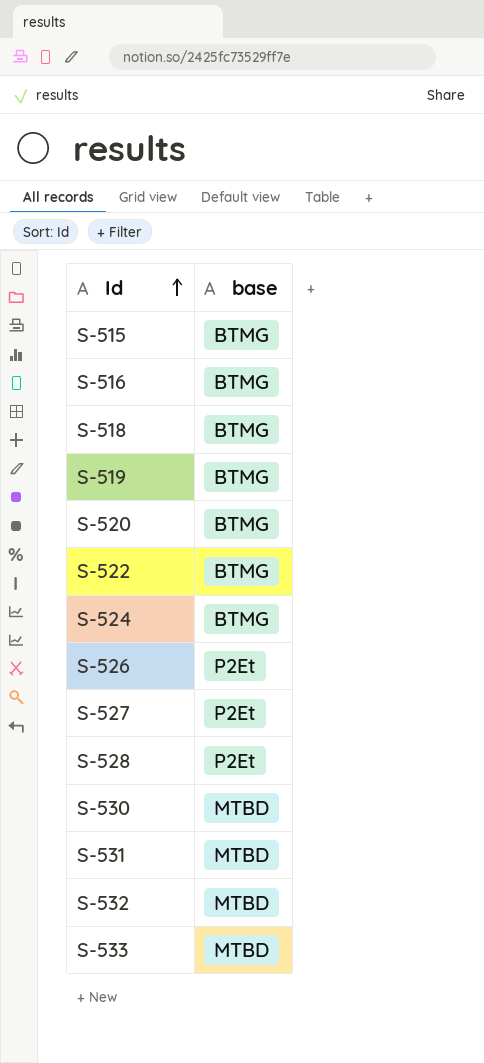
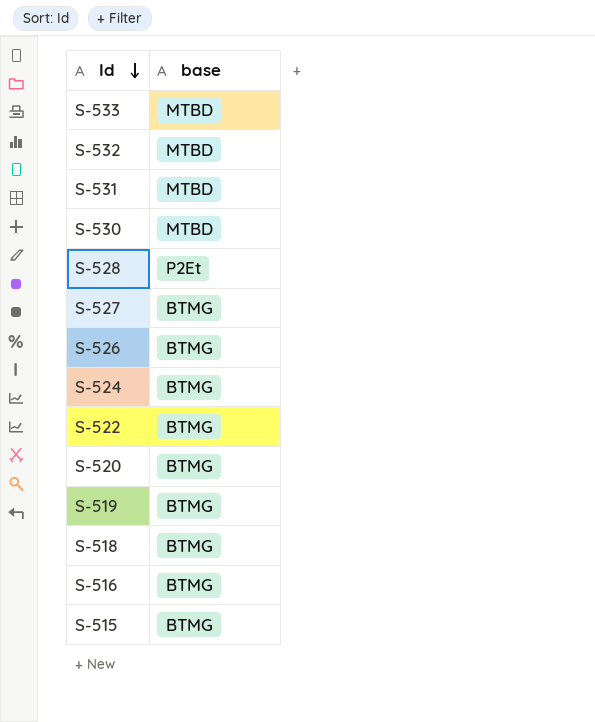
row order: Id ascending -> Id descending
S-527 | base: P2Et -> BTMG
S-526 | base: P2Et -> BTMG

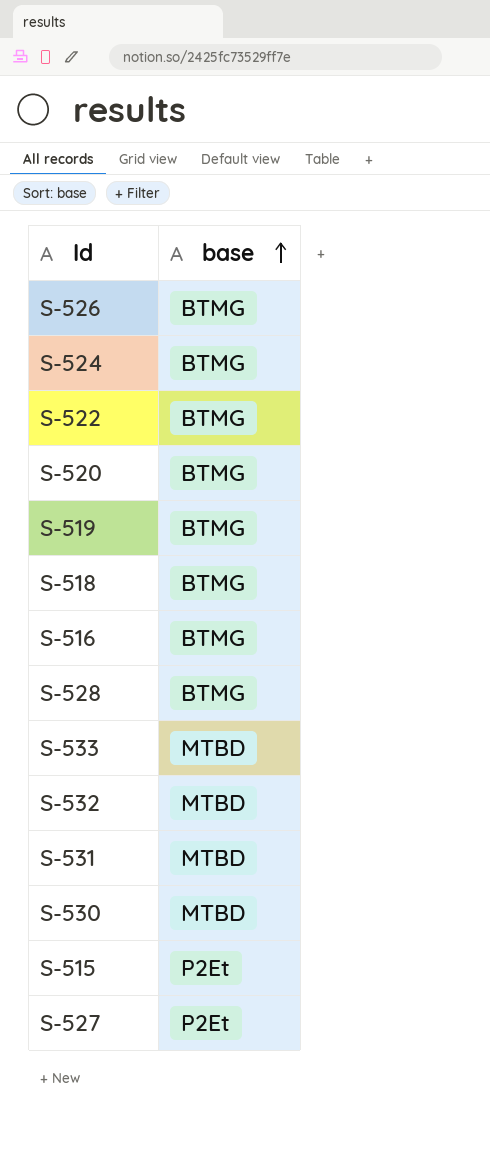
row order: Id descending -> base ascending
S-528 | base: P2Et -> BTMG
S-515 | base: BTMG -> P2Et
S-527 | base: BTMG -> P2Et

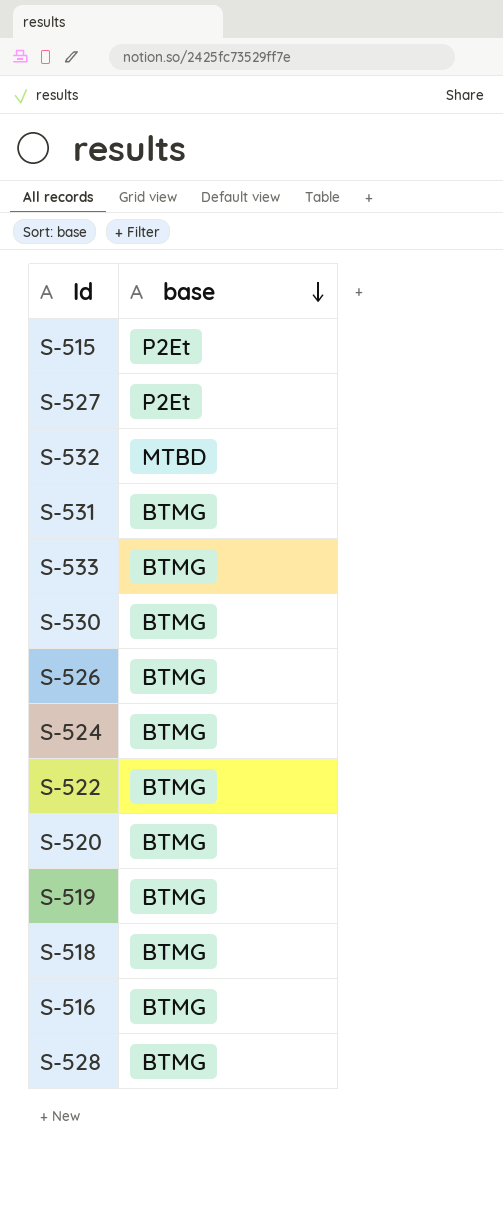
row order: base ascending -> base descending
S-531 | base: MTBD -> BTMG
S-533 | base: MTBD -> BTMG
S-530 | base: MTBD -> BTMG

